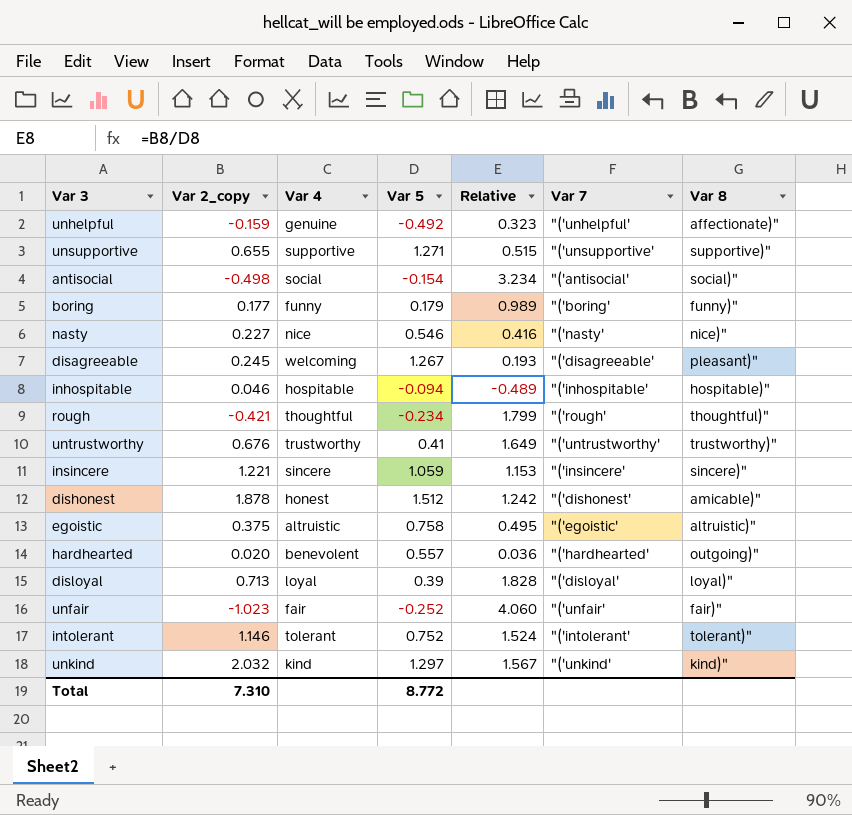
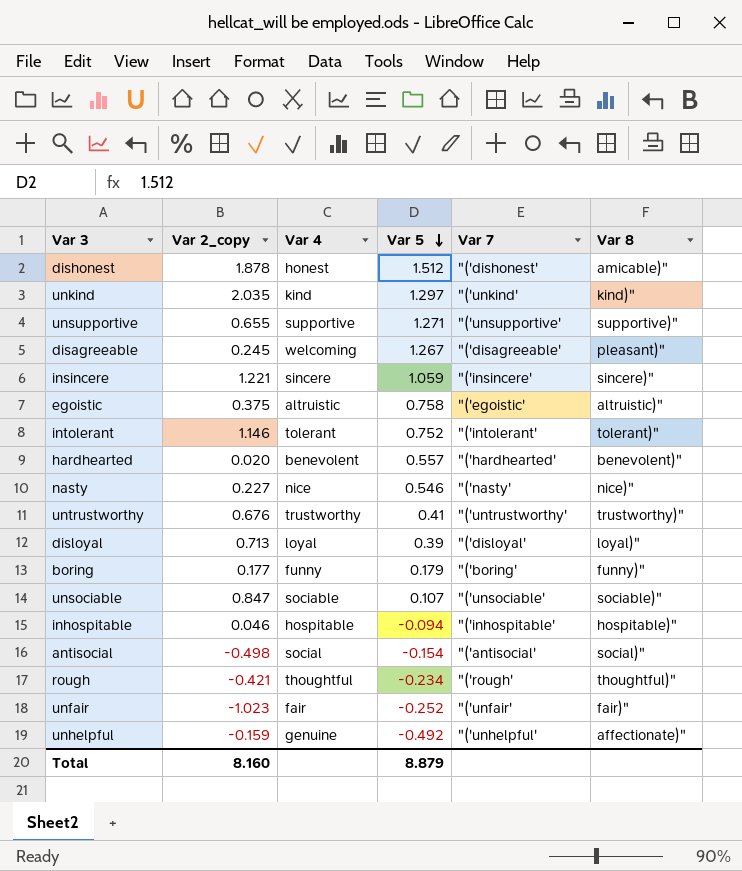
row order: none -> Var 5 descending
column Relative | formula: [Var 2_copy] / [Var 5] -> none
unkind | Var 2_copy: 2.032 -> 2.035
hardhearted | Var 8: outgoing)" -> benevolent)"
row unsociable: none -> 0.847 | sociable | 0.107 | "('unsociable' | sociable)"
Total | Var 2_copy: 7.310 -> 8.160
Total | Var 5: 8.772 -> 8.879

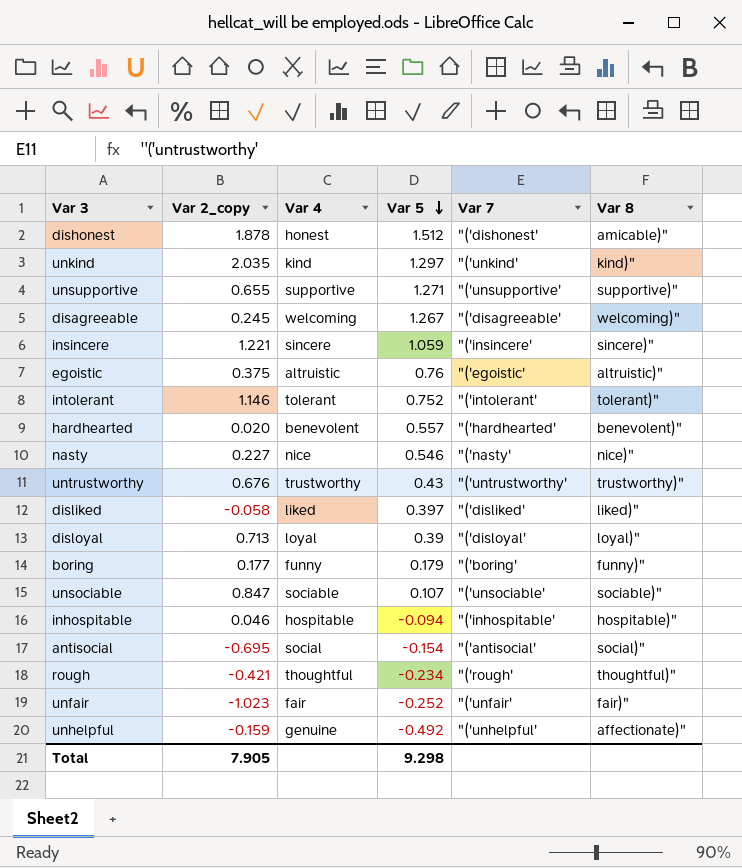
disagreeable | Var 8: pleasant)" -> welcoming)"
egoistic | Var 5: 0.758 -> 0.76
untrustworthy | Var 5: 0.41 -> 0.43
row disliked: none -> -0.058 | liked | 0.397 | "('disliked' | liked)"
antisocial | Var 2_copy: -0.498 -> -0.695
Total | Var 2_copy: 8.160 -> 7.905
Total | Var 5: 8.879 -> 9.298

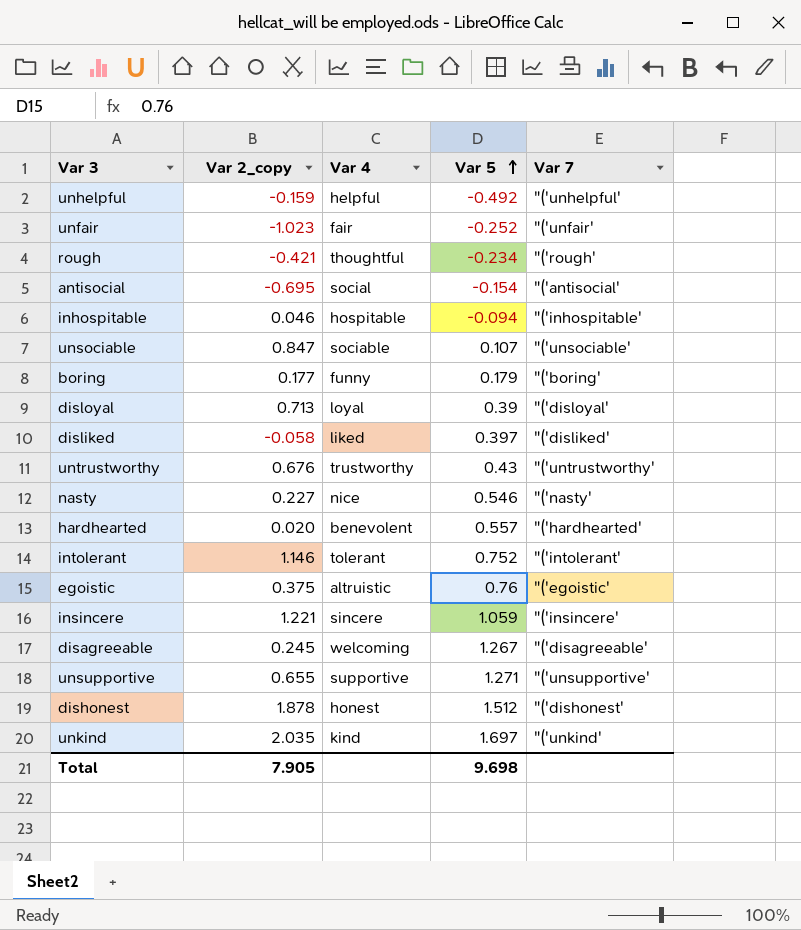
row order: Var 5 descending -> Var 5 ascending
column Var 8 | position: 6 -> none
unhelpful | Var 4: genuine -> helpful
unkind | Var 5: 1.297 -> 1.697
Total | Var 5: 9.298 -> 9.698

